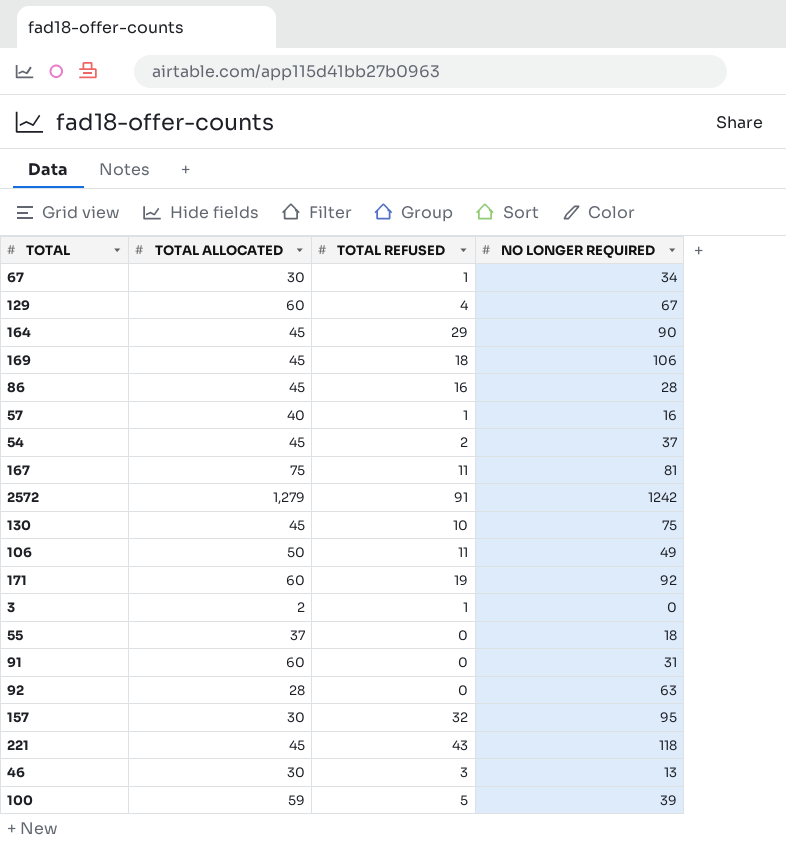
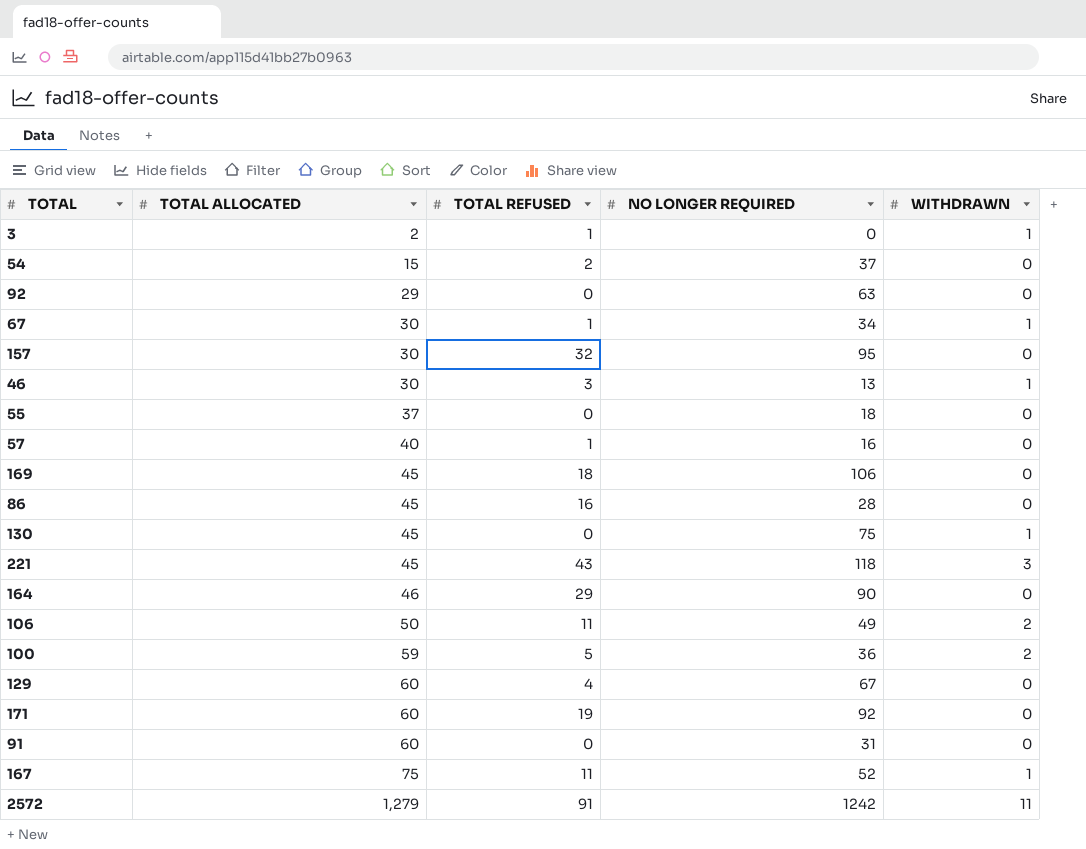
row order: none -> TOTAL ALLOCATED ascending
column WITHDRAWN | position: none -> 5
54 | TOTAL ALLOCATED: 45 -> 15
92 | TOTAL ALLOCATED: 28 -> 29
130 | TOTAL REFUSED: 10 -> 0
164 | TOTAL ALLOCATED: 45 -> 46
100 | NO LONGER REQUIRED: 39 -> 36
167 | NO LONGER REQUIRED: 81 -> 52

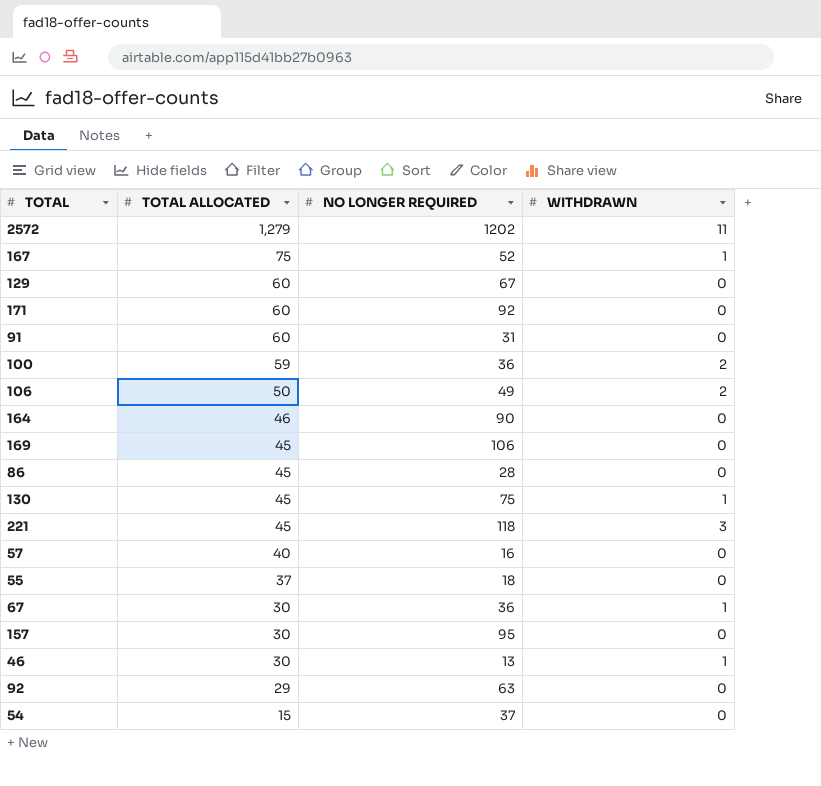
row order: TOTAL ALLOCATED ascending -> TOTAL ALLOCATED descending
column TOTAL REFUSED | position: 3 -> none
row 3: 2 | 1 | 0 | 1 -> none
2572 | NO LONGER REQUIRED: 1242 -> 1202
67 | NO LONGER REQUIRED: 34 -> 36

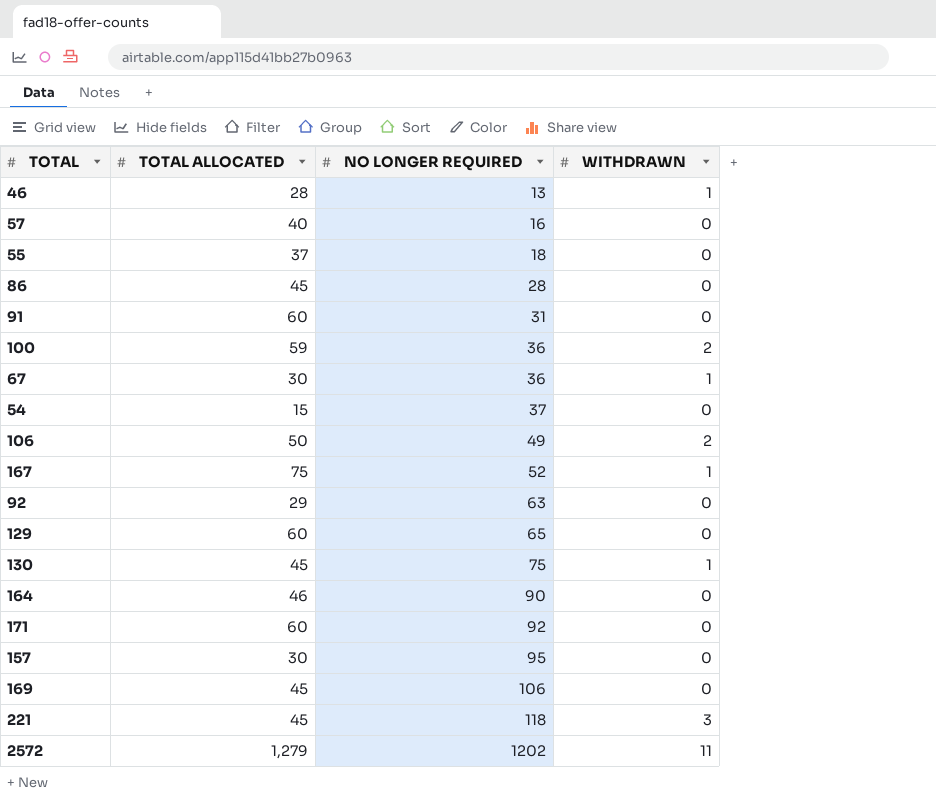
row order: TOTAL ALLOCATED descending -> NO LONGER REQUIRED ascending
46 | TOTAL ALLOCATED: 30 -> 28
129 | NO LONGER REQUIRED: 67 -> 65

